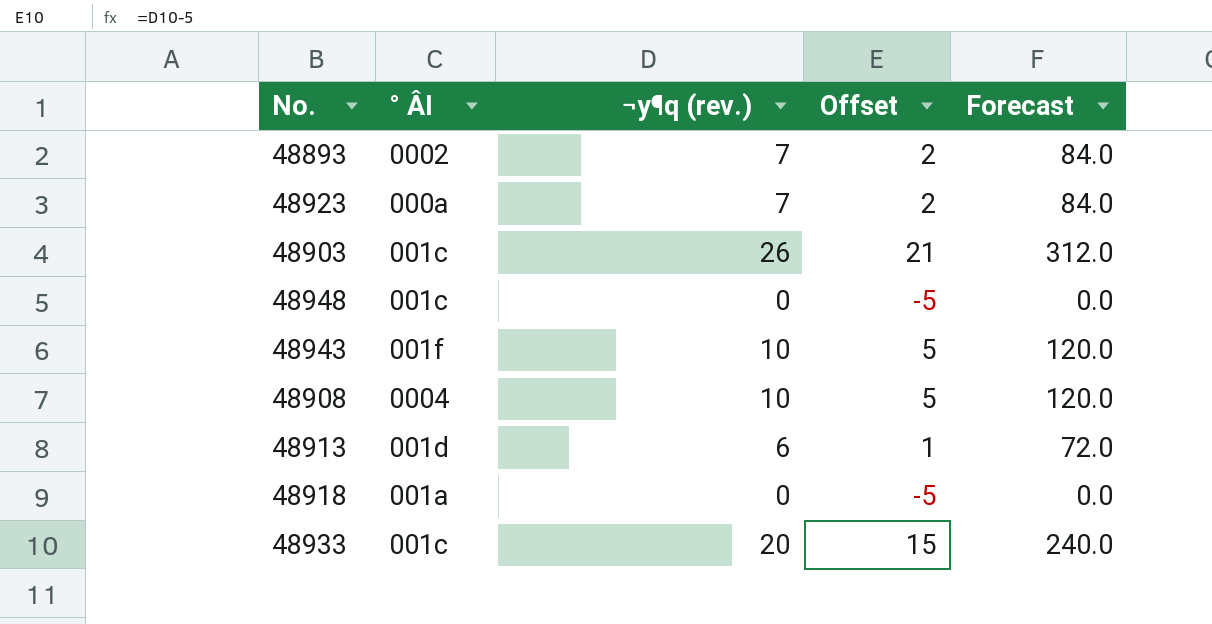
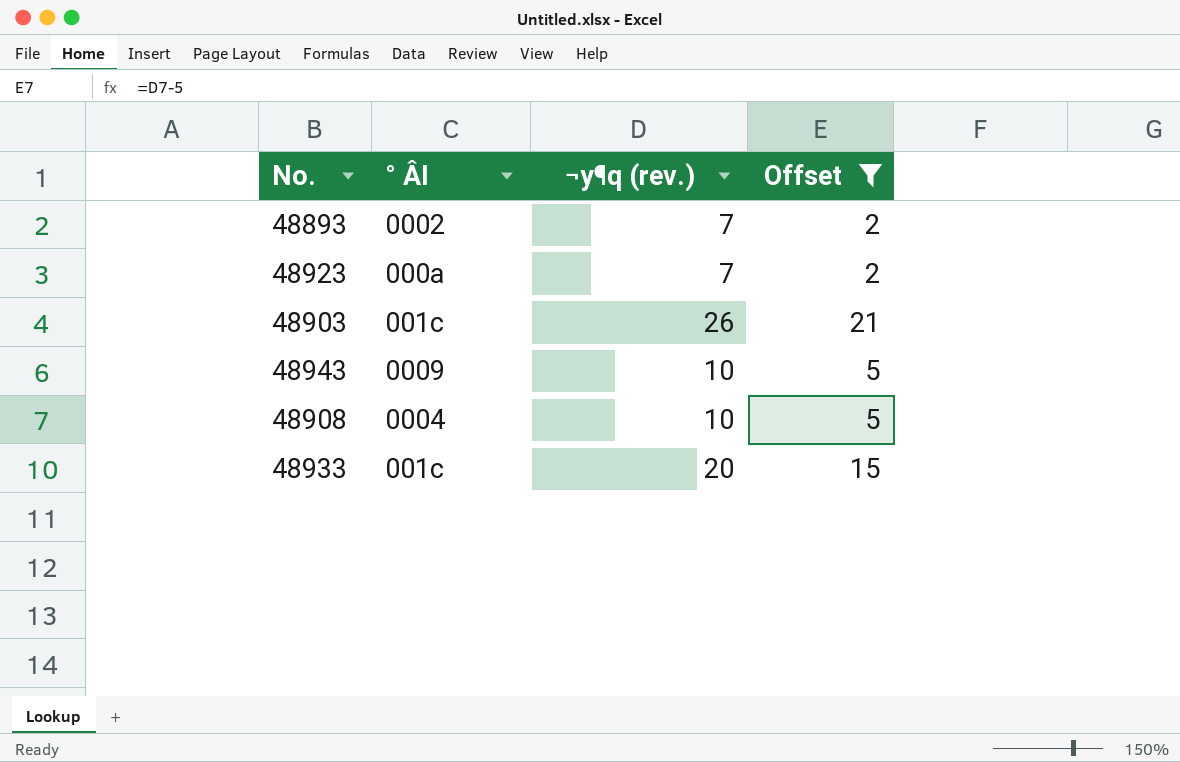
filter: none -> Offset >= 2
column Forecast | formula: [¬y¶q (rev.)] * 12 -> none
48943 | ° ÂI: 001f -> 0009

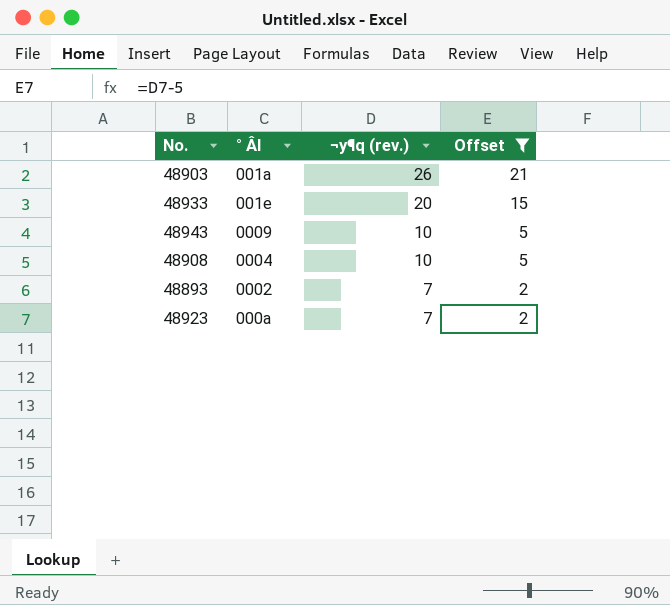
row order: none -> ¬y¶q (rev.) descending
48903 | ° ÂI: 001c -> 001a
48933 | ° ÂI: 001c -> 001e

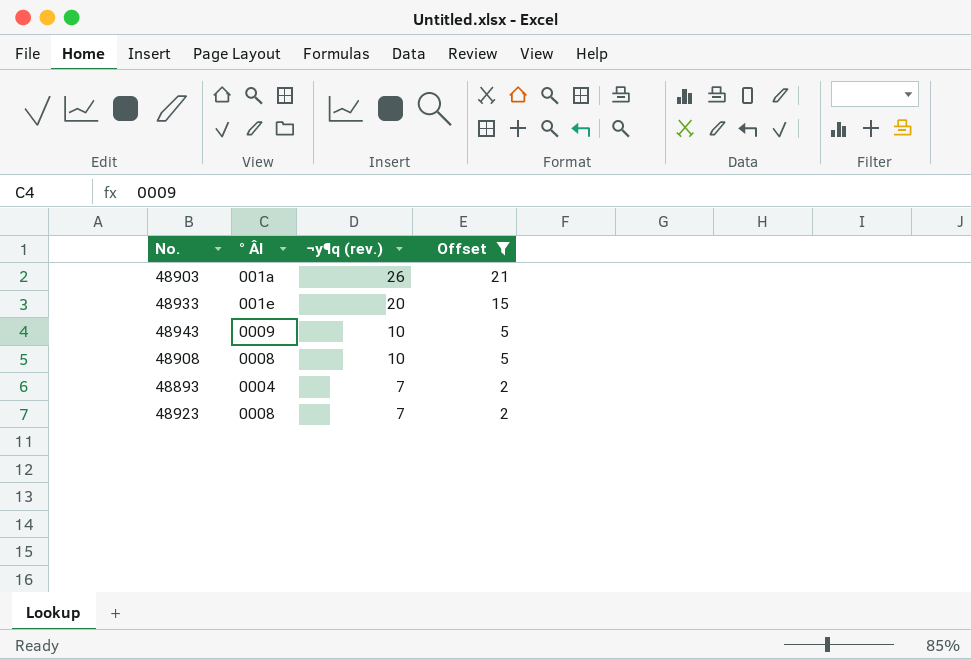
48908 | ° ÂI: 0004 -> 0008
48893 | ° ÂI: 0002 -> 0004
48923 | ° ÂI: 000a -> 0008

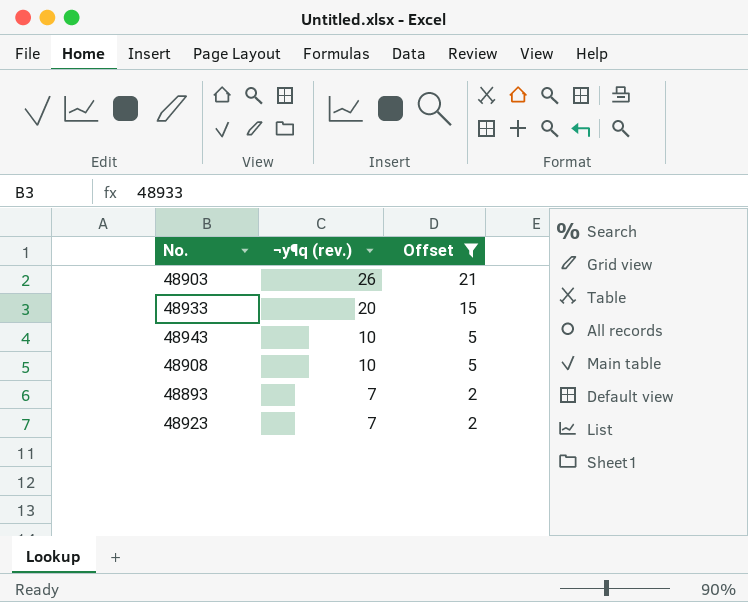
column ° ÂI | position: 2 -> none

